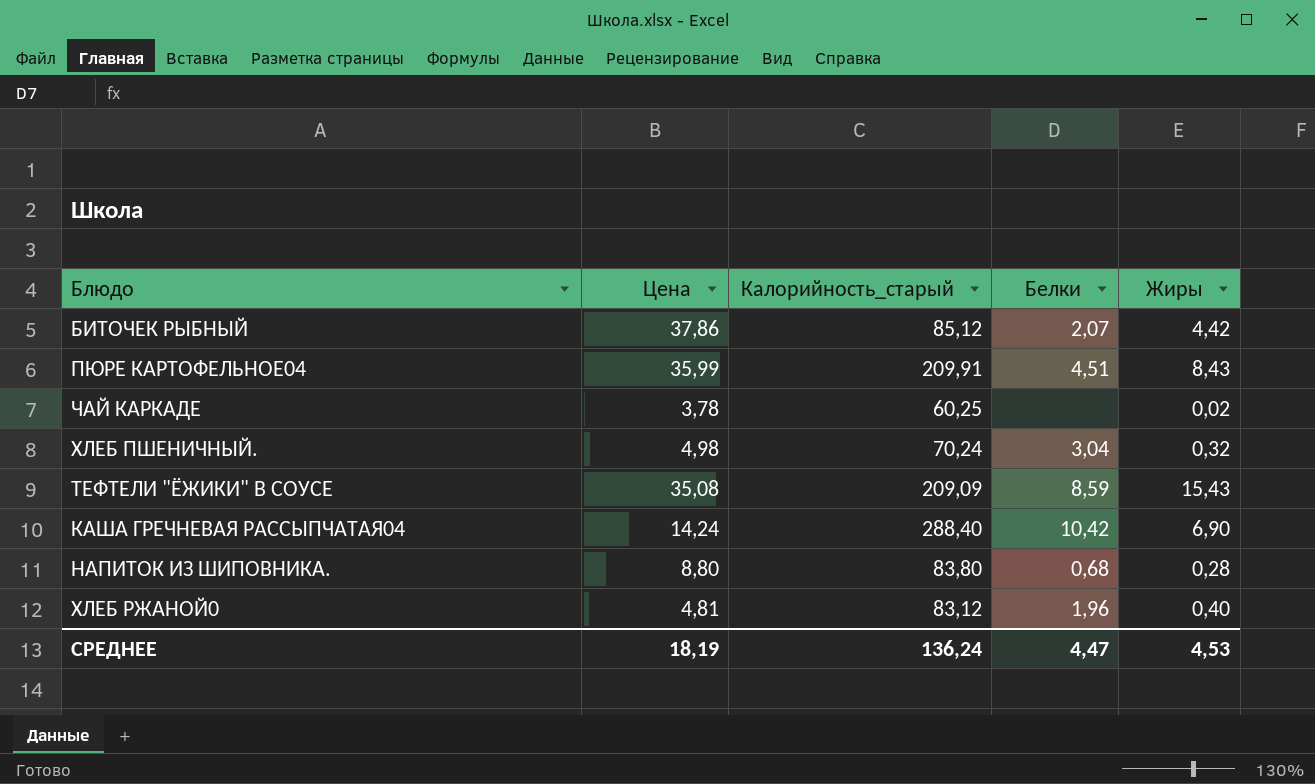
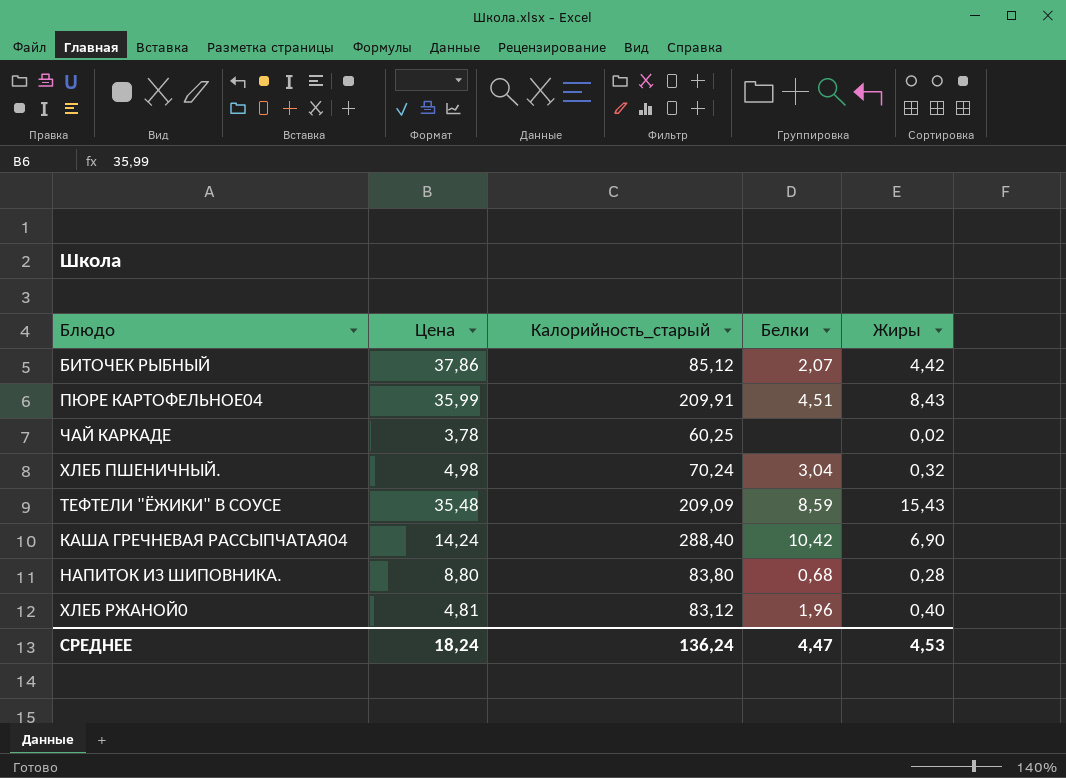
ТЕФТЕЛИ "ЁЖИКИ" В СОУСЕ | Цена: 35,08 -> 35,48
СРЕДНЕЕ | Цена: 18,19 -> 18,24

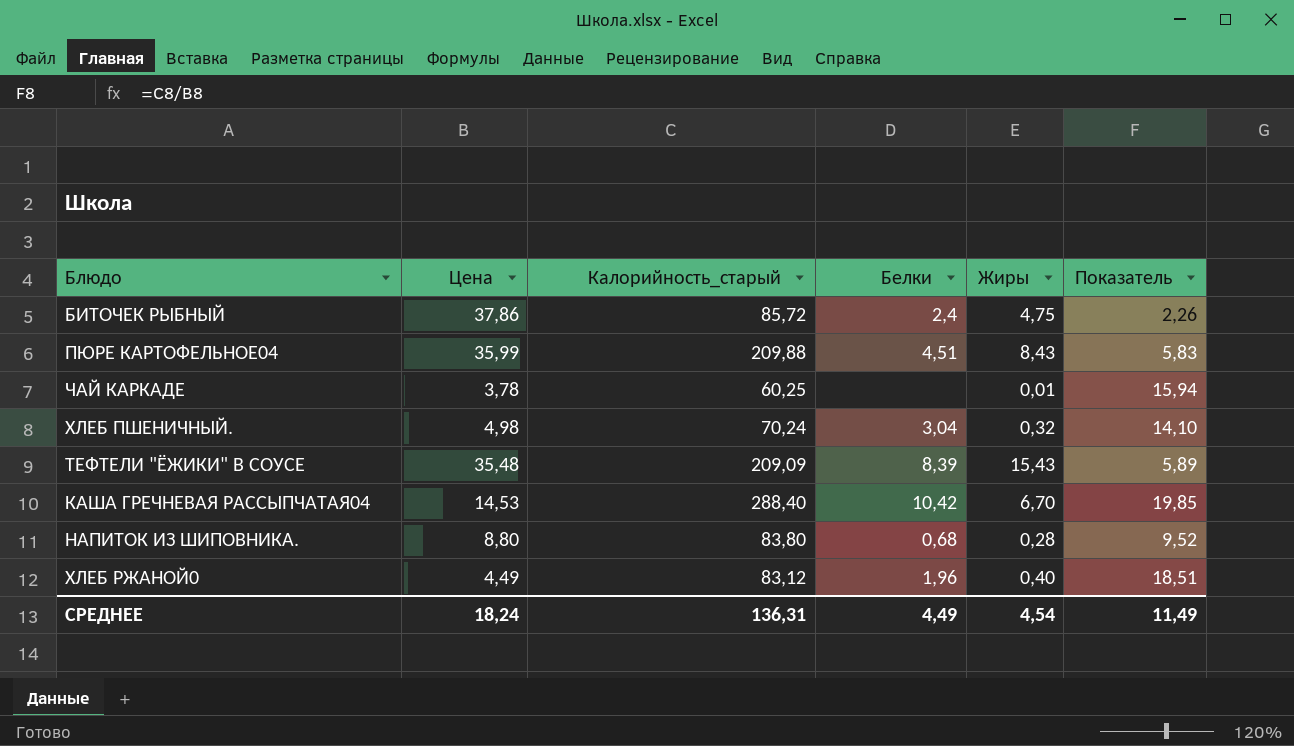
column Показатель | formula: none -> [Калорийность_старый] / [Цена]
БИТОЧЕК РЫБНЫЙ | Калорийность_старый: 85,12 -> 85,72
БИТОЧЕК РЫБНЫЙ | Белки: 2,07 -> 2,4
БИТОЧЕК РЫБНЫЙ | Жиры: 4,42 -> 4,75
ПЮРЕ КАРТОФЕЛЬНОЕ04 | Калорийность_старый: 209,91 -> 209,88
ЧАЙ КАРКАДЕ | Жиры: 0,02 -> 0,01
ТЕФТЕЛИ "ЁЖИКИ" В СОУСЕ | Белки: 8,59 -> 8,39
КАША ГРЕЧНЕВАЯ РАССЫПЧАТАЯ04 | Цена: 14,24 -> 14,53
КАША ГРЕЧНЕВАЯ РАССЫПЧАТАЯ04 | Жиры: 6,90 -> 6,70
ХЛЕБ РЖАНОЙ0 | Цена: 4,81 -> 4,49
СРЕДНЕЕ | Калорийность_старый: 136,24 -> 136,31
СРЕДНЕЕ | Белки: 4,47 -> 4,49
СРЕДНЕЕ | Жиры: 4,53 -> 4,54

